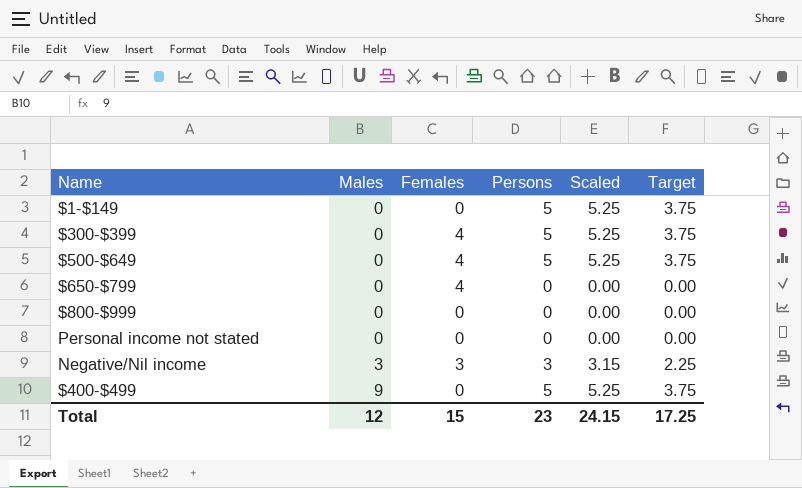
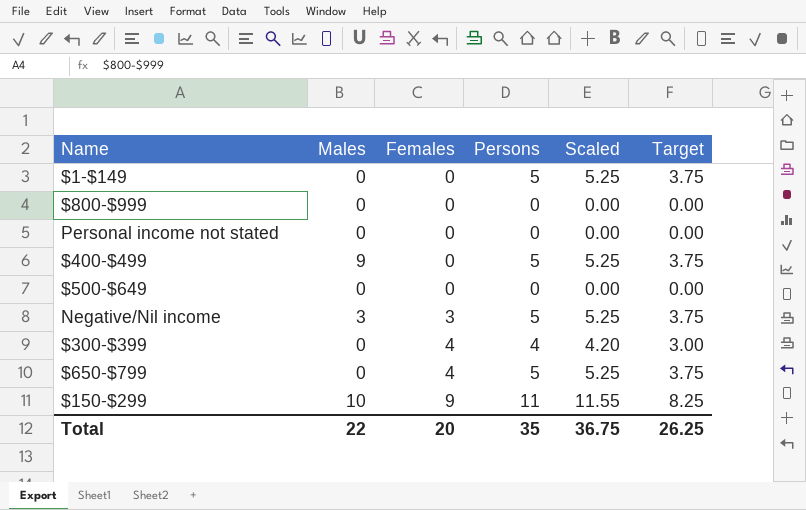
row order: Males ascending -> Females ascending
$500-$649 | Females: 4 -> 0
$500-$649 | Persons: 5 -> 0
$500-$649 | Scaled: 5.25 -> 0.00
$500-$649 | Target: 3.75 -> 0.00
Negative/Nil income | Persons: 3 -> 5
Negative/Nil income | Scaled: 3.15 -> 5.25
Negative/Nil income | Target: 2.25 -> 3.75
$300-$399 | Persons: 5 -> 4
$300-$399 | Scaled: 5.25 -> 4.20
$300-$399 | Target: 3.75 -> 3.00
$650-$799 | Persons: 0 -> 5
$650-$799 | Scaled: 0.00 -> 5.25
$650-$799 | Target: 0.00 -> 3.75
row $150-$299: none -> 10 | 9 | 11 | 11.55 | 8.25
Total | Males: 12 -> 22
Total | Females: 15 -> 20
Total | Persons: 23 -> 35
Total | Scaled: 24.15 -> 36.75
Total | Target: 17.25 -> 26.25

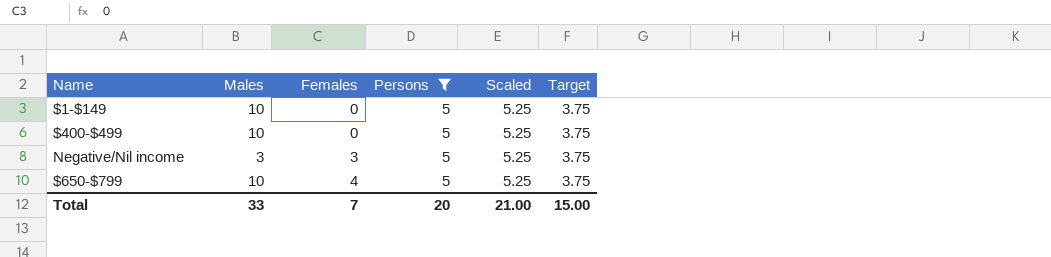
filter: none -> Persons = 5
$1-$149 | Males: 0 -> 10
$400-$499 | Males: 9 -> 10
$650-$799 | Males: 0 -> 10
Total | Males: 22 -> 33
Total | Females: 20 -> 7
Total | Persons: 35 -> 20
Total | Scaled: 36.75 -> 21.00
Total | Target: 26.25 -> 15.00

